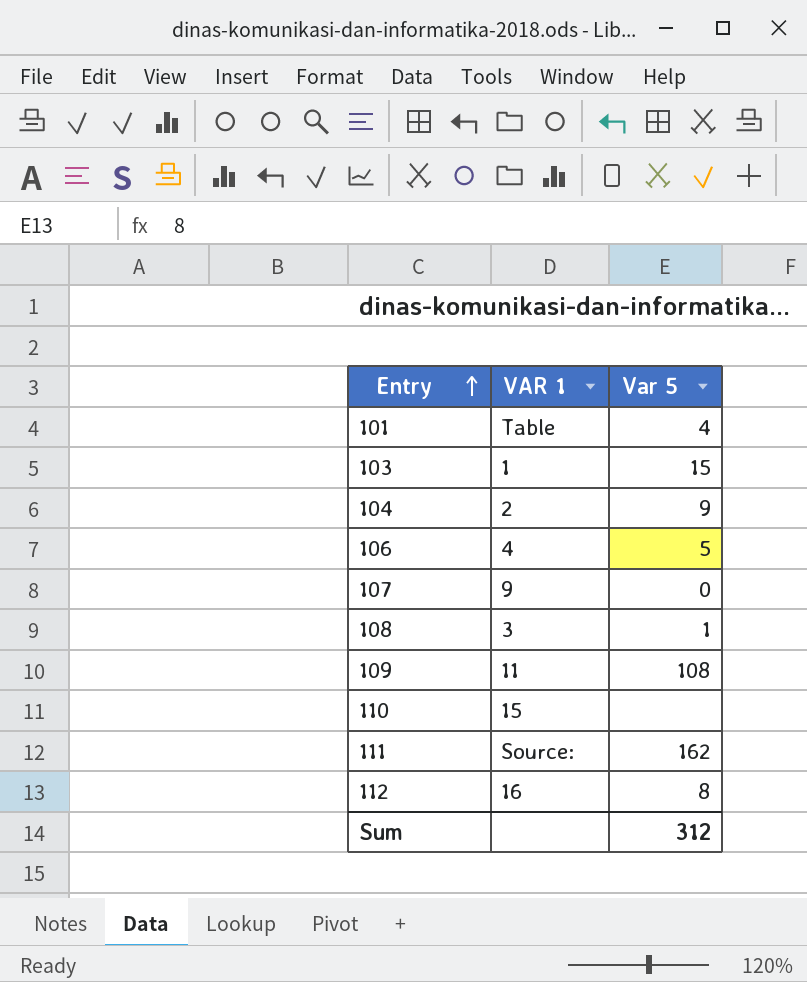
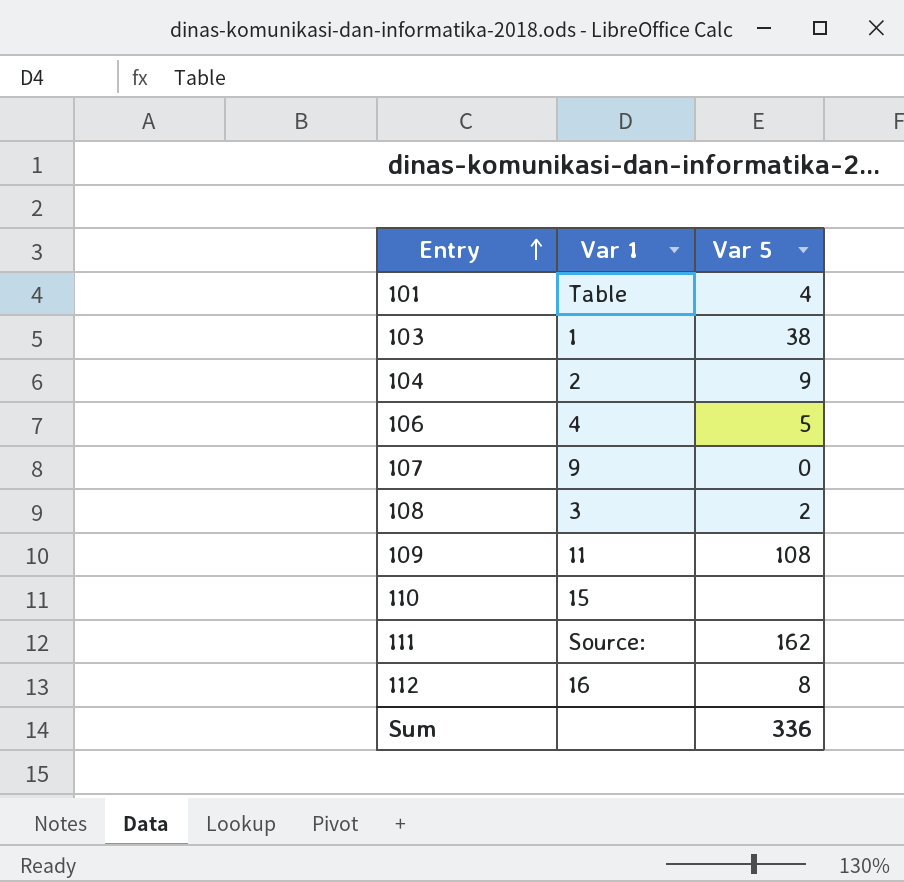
column name: VAR 1 -> Var 1
103 | Var 5: 15 -> 38
108 | Var 5: 1 -> 2
Sum | Var 5: 312 -> 336

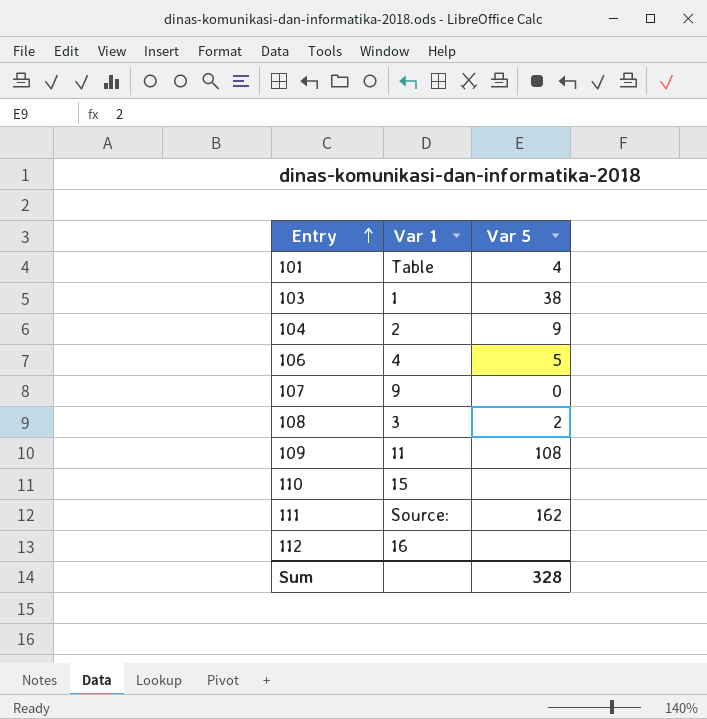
112 | Var 5: 8 -> none
Sum | Var 5: 336 -> 328

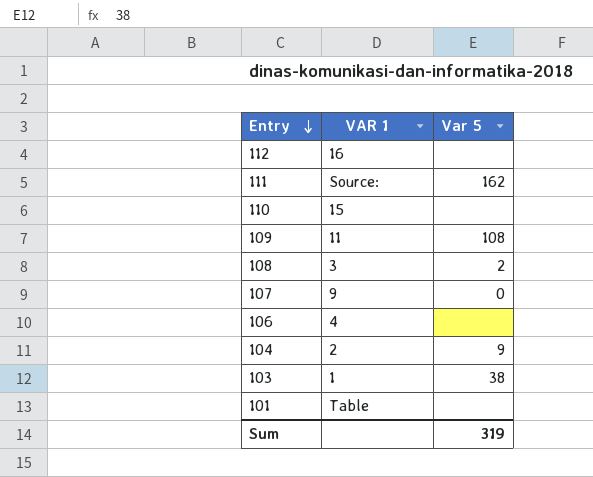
row order: Entry ascending -> Entry descending
column name: Var 1 -> VAR 1
106 | Var 5: 5 -> none
101 | Var 5: 4 -> none
Sum | Var 5: 328 -> 319

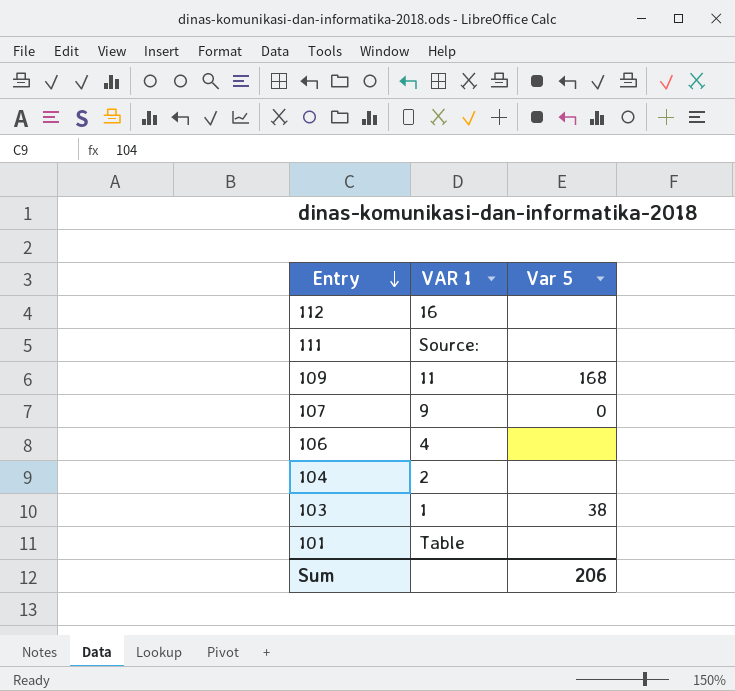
row 110: 15 | none -> none
row 108: 3 | 2 -> none
111 | Var 5: 162 -> none
109 | Var 5: 108 -> 168
104 | Var 5: 9 -> none
Sum | Var 5: 319 -> 206

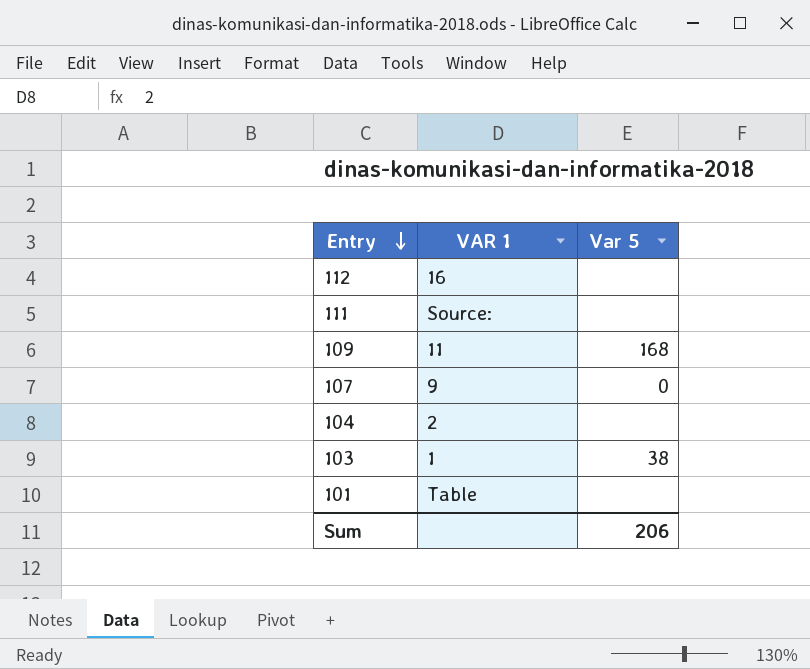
row 106: 4 | none -> none

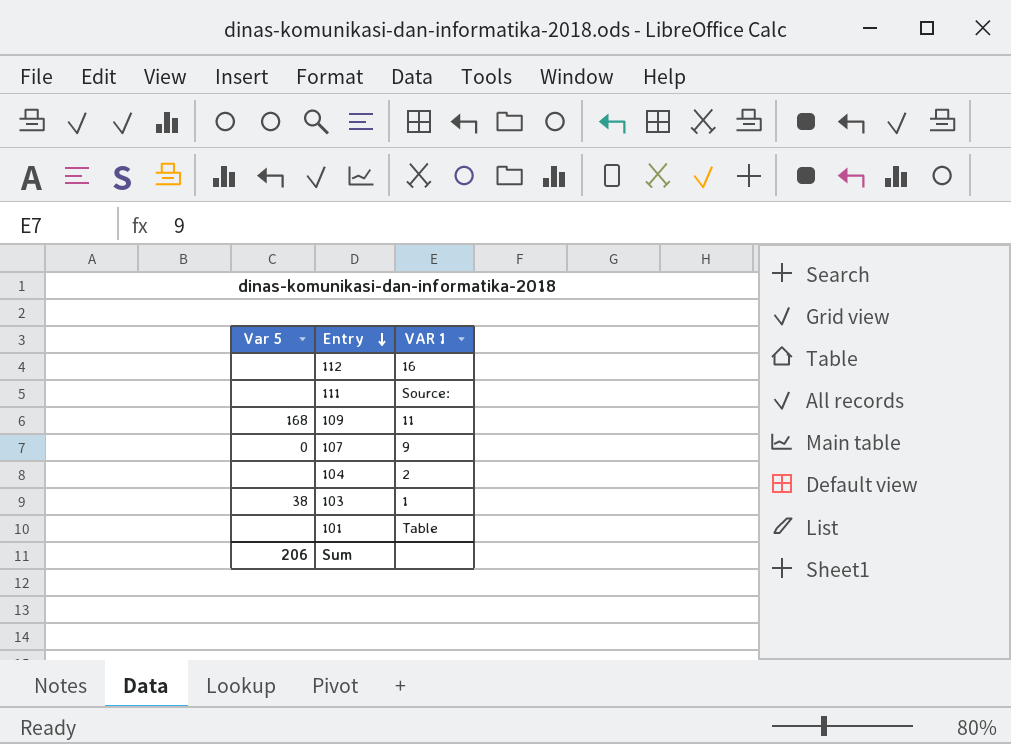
column Var 5 | position: 3 -> 1

